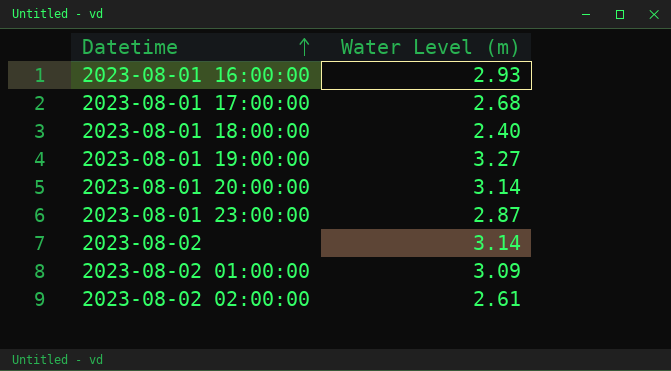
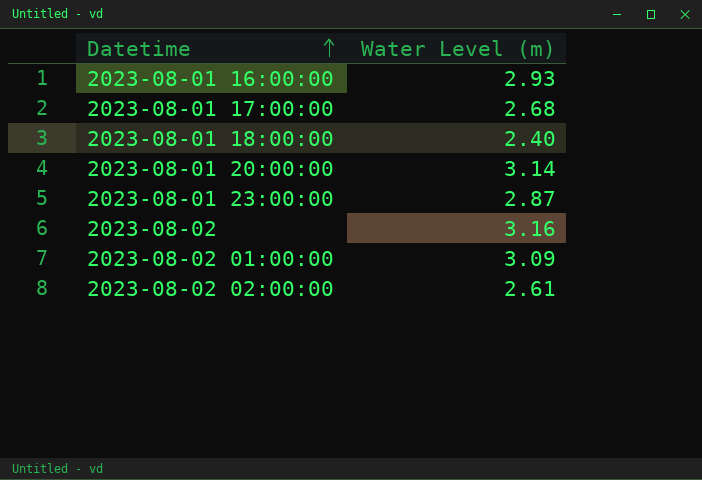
row 2023-08-01 19:00:00: 3.27 -> none
2023-08-02 | Water Level (m): 3.14 -> 3.16

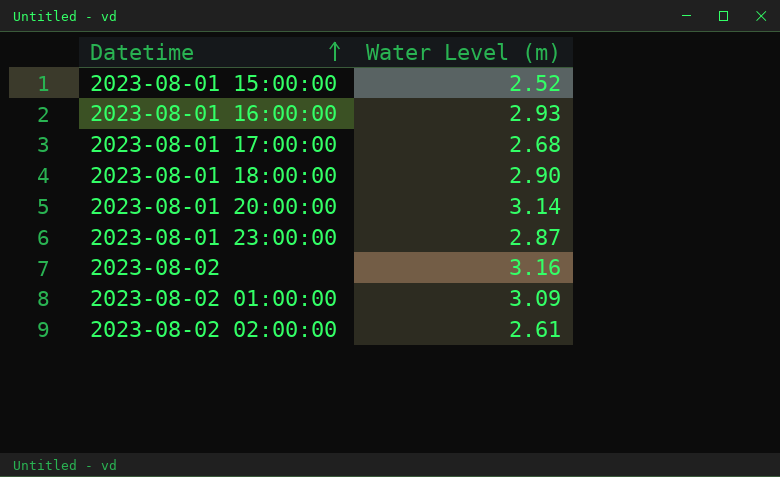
row 2023-08-01 15:00:00: none -> 2.52
2023-08-01 18:00:00 | Water Level (m): 2.40 -> 2.90

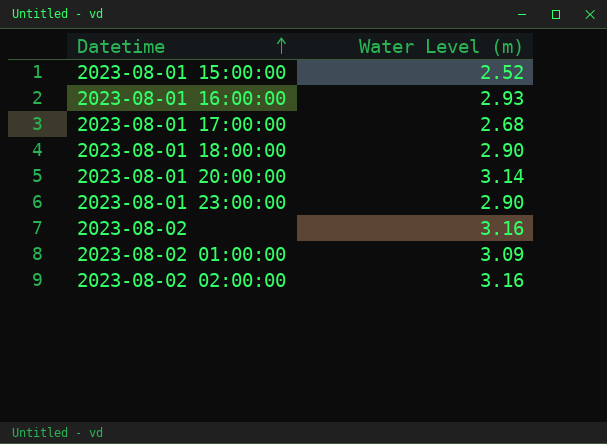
2023-08-01 23:00:00 | Water Level (m): 2.87 -> 2.90
2023-08-02 02:00:00 | Water Level (m): 2.61 -> 3.16

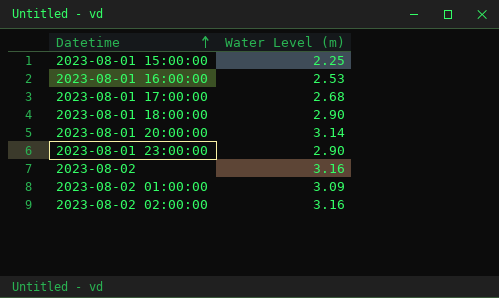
2023-08-01 15:00:00 | Water Level (m): 2.52 -> 2.25
2023-08-01 16:00:00 | Water Level (m): 2.93 -> 2.53

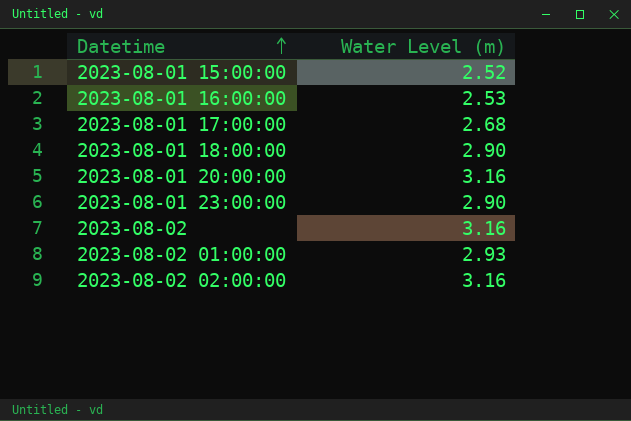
2023-08-01 15:00:00 | Water Level (m): 2.25 -> 2.52
2023-08-01 20:00:00 | Water Level (m): 3.14 -> 3.16
2023-08-02 01:00:00 | Water Level (m): 3.09 -> 2.93

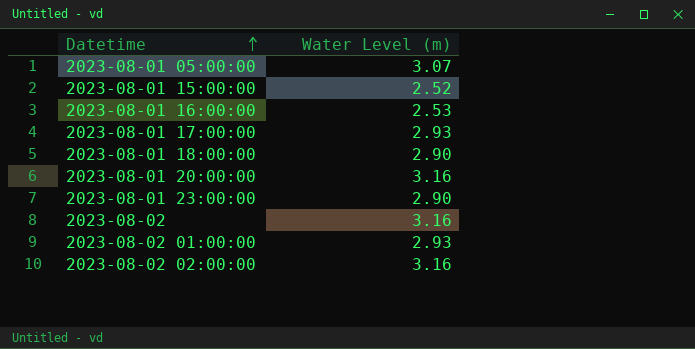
row 2023-08-01 05:00:00: none -> 3.07
2023-08-01 17:00:00 | Water Level (m): 2.68 -> 2.93

